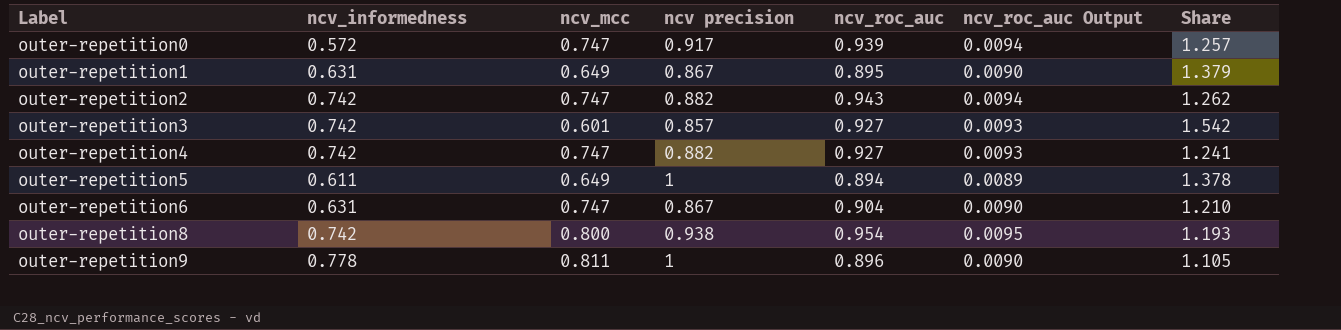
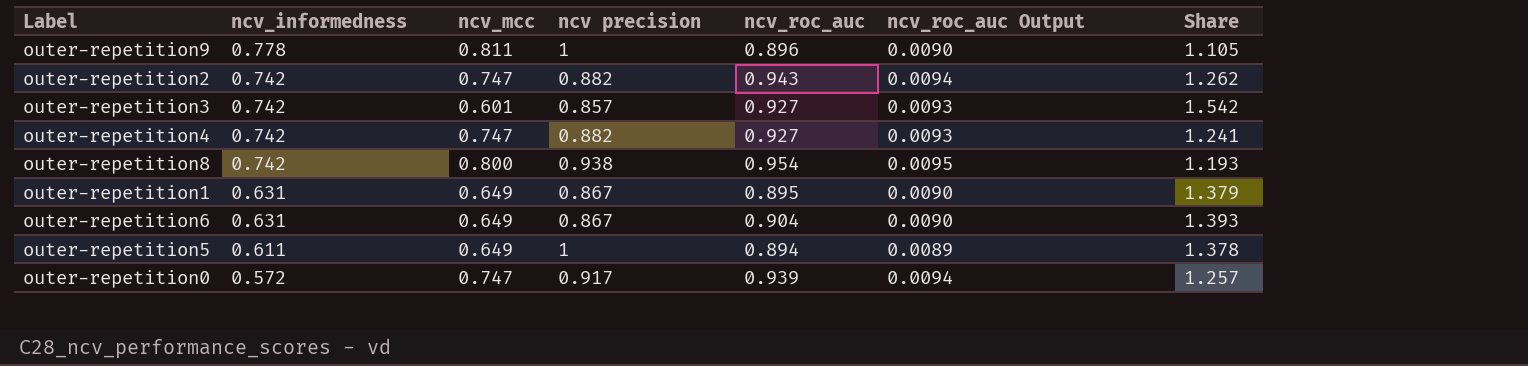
row order: Label ascending -> ncv_informedness descending
outer-repetition6 | ncv_mcc: 0.747 -> 0.649
outer-repetition6 | Share: 1.210 -> 1.393

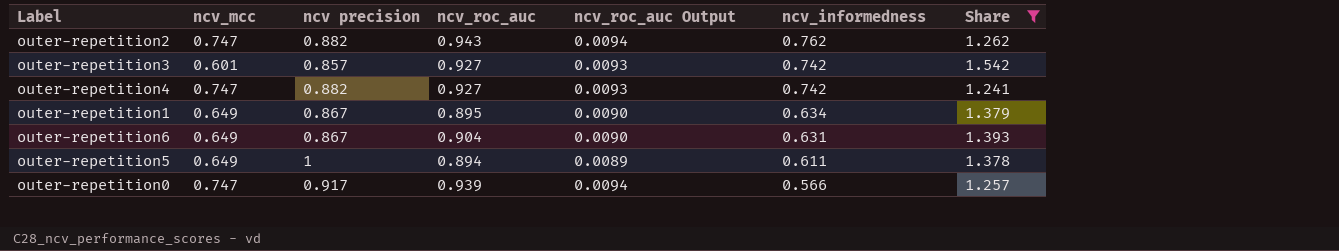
filter: none -> Share >= 1.241
column ncv_informedness | position: 2 -> 6
outer-repetition2 | ncv_informedness: 0.742 -> 0.762
outer-repetition1 | ncv_informedness: 0.631 -> 0.634
outer-repetition0 | ncv_informedness: 0.572 -> 0.566

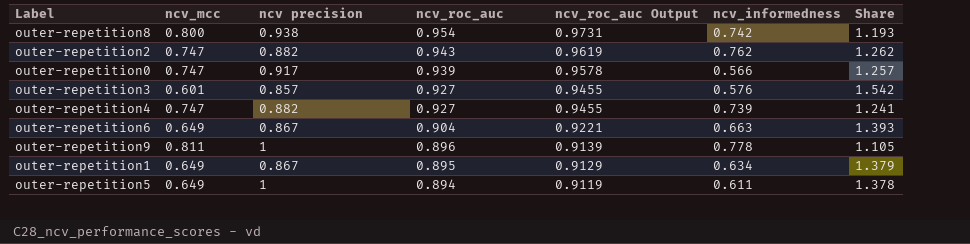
filter: Share >= 1.241 -> none
row order: ncv_informedness descending -> ncv_roc_auc descending
column ncv_roc_auc Output | formula: [ncv_roc_auc] * 0.01 -> [ncv_roc_auc] * 1.02
outer-repetition3 | ncv_informedness: 0.742 -> 0.576
outer-repetition4 | ncv_informedness: 0.742 -> 0.739
outer-repetition6 | ncv_informedness: 0.631 -> 0.663

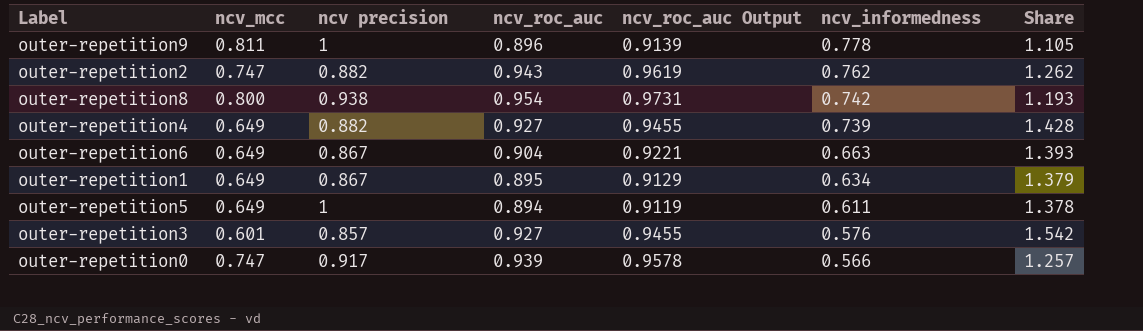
row order: ncv_roc_auc descending -> ncv_informedness descending
outer-repetition4 | ncv_mcc: 0.747 -> 0.649
outer-repetition4 | Share: 1.241 -> 1.428

